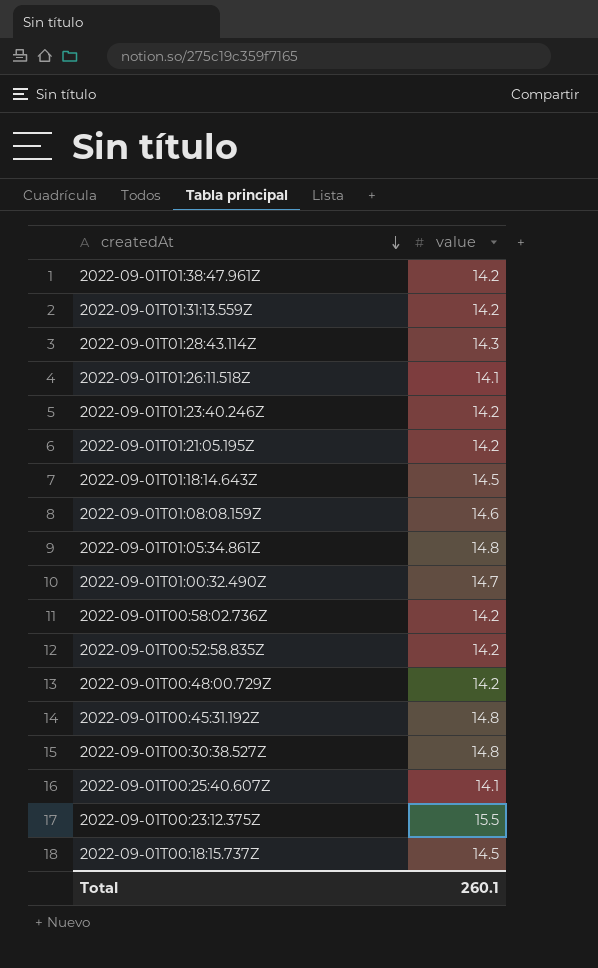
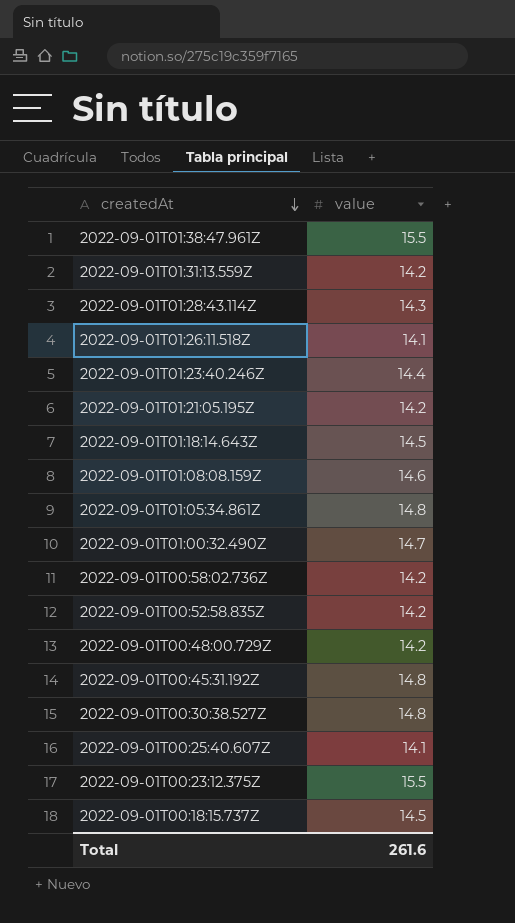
2022-09-01T01:38:47.961Z | value: 14.2 -> 15.5
2022-09-01T01:23:40.246Z | value: 14.2 -> 14.4
Total | value: 260.1 -> 261.6

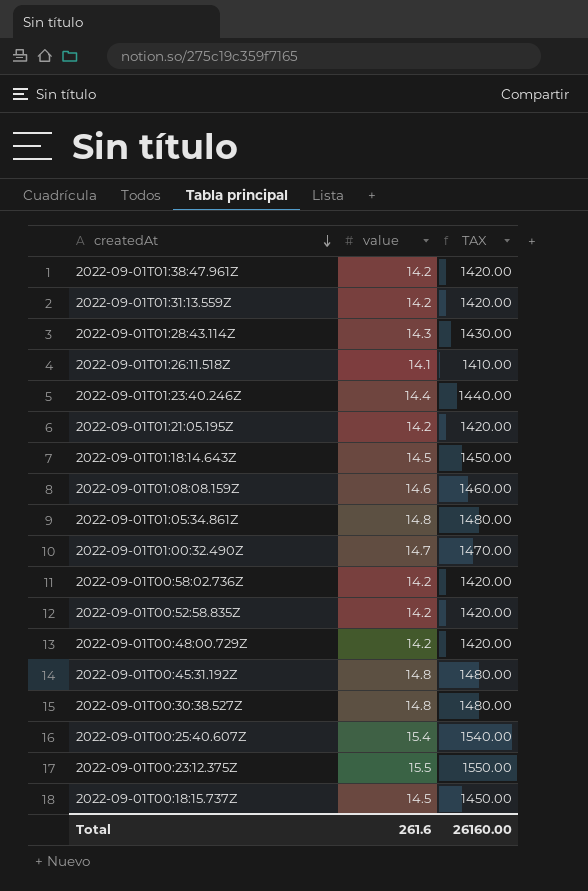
column TAX | formula: none -> [value] * 100
2022-09-01T01:38:47.961Z | value: 15.5 -> 14.2
2022-09-01T00:25:40.607Z | value: 14.1 -> 15.4

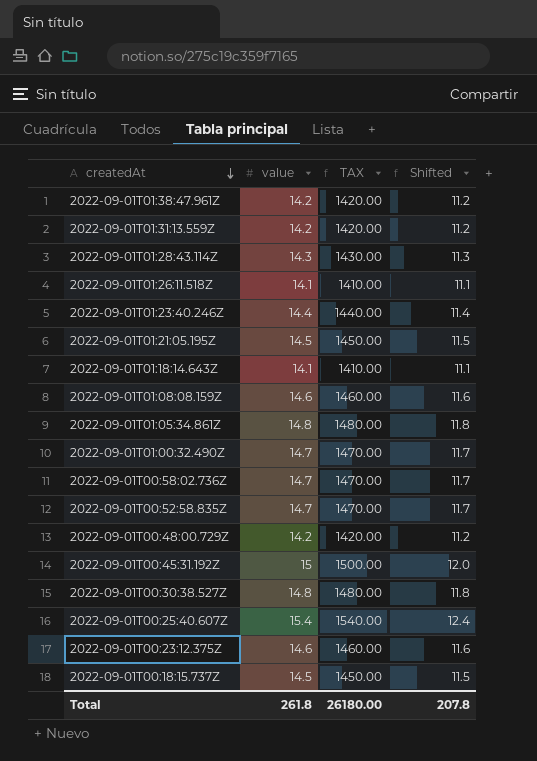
column Shifted | formula: none -> [value] - 3
2022-09-01T01:21:05.195Z | value: 14.2 -> 14.5
2022-09-01T01:21:05.195Z | TAX: 1420.00 -> 1450.00
2022-09-01T01:18:14.643Z | value: 14.5 -> 14.1
2022-09-01T01:18:14.643Z | TAX: 1450.00 -> 1410.00
2022-09-01T00:58:02.736Z | value: 14.2 -> 14.7
2022-09-01T00:58:02.736Z | TAX: 1420.00 -> 1470.00
2022-09-01T00:52:58.835Z | value: 14.2 -> 14.7
2022-09-01T00:52:58.835Z | TAX: 1420.00 -> 1470.00
2022-09-01T00:45:31.192Z | value: 14.8 -> 15
2022-09-01T00:45:31.192Z | TAX: 1480.00 -> 1500.00
2022-09-01T00:23:12.375Z | value: 15.5 -> 14.6
2022-09-01T00:23:12.375Z | TAX: 1550.00 -> 1460.00
Total | value: 261.6 -> 261.8
Total | TAX: 26160.00 -> 26180.00

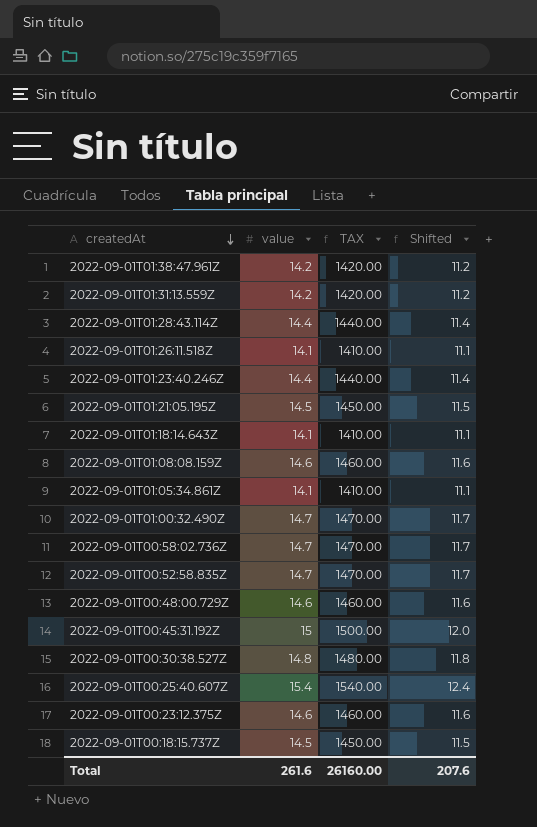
2022-09-01T01:28:43.114Z | value: 14.3 -> 14.4
2022-09-01T01:28:43.114Z | TAX: 1430.00 -> 1440.00
2022-09-01T01:28:43.114Z | Shifted: 11.3 -> 11.4
2022-09-01T01:05:34.861Z | value: 14.8 -> 14.1
2022-09-01T01:05:34.861Z | TAX: 1480.00 -> 1410.00
2022-09-01T01:05:34.861Z | Shifted: 11.8 -> 11.1
2022-09-01T00:48:00.729Z | value: 14.2 -> 14.6
2022-09-01T00:48:00.729Z | TAX: 1420.00 -> 1460.00
2022-09-01T00:48:00.729Z | Shifted: 11.2 -> 11.6
Total | value: 261.8 -> 261.6
Total | TAX: 26180.00 -> 26160.00
Total | Shifted: 207.8 -> 207.6

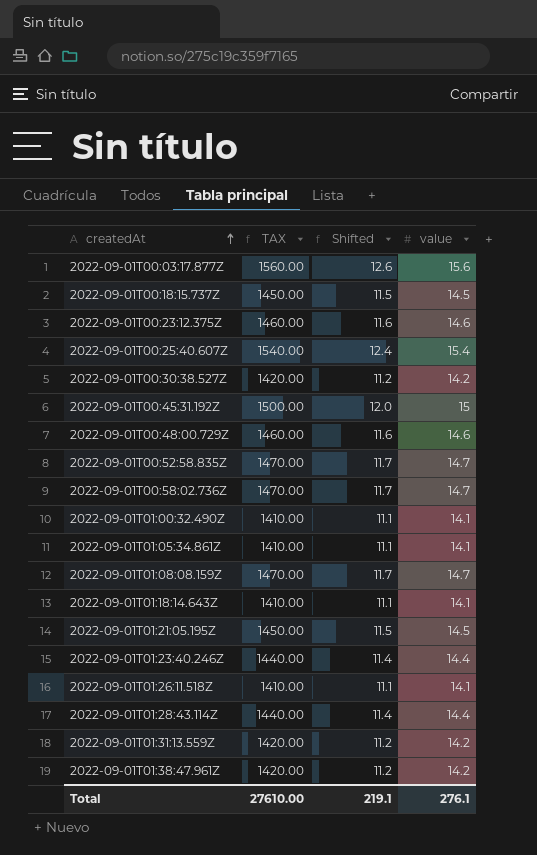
row order: createdAt descending -> createdAt ascending
column value | position: 2 -> 4
row 2022-09-01T00:03:17.877Z: none -> 1560.00 | 12.6 | 15.6
2022-09-01T00:30:38.527Z | TAX: 1480.00 -> 1420.00
2022-09-01T00:30:38.527Z | Shifted: 11.8 -> 11.2
2022-09-01T00:30:38.527Z | value: 14.8 -> 14.2
2022-09-01T01:00:32.490Z | TAX: 1470.00 -> 1410.00
2022-09-01T01:00:32.490Z | Shifted: 11.7 -> 11.1
2022-09-01T01:00:32.490Z | value: 14.7 -> 14.1
2022-09-01T01:08:08.159Z | TAX: 1460.00 -> 1470.00
2022-09-01T01:08:08.159Z | Shifted: 11.6 -> 11.7
2022-09-01T01:08:08.159Z | value: 14.6 -> 14.7
Total | TAX: 26160.00 -> 27610.00
Total | Shifted: 207.6 -> 219.1
Total | value: 261.6 -> 276.1

